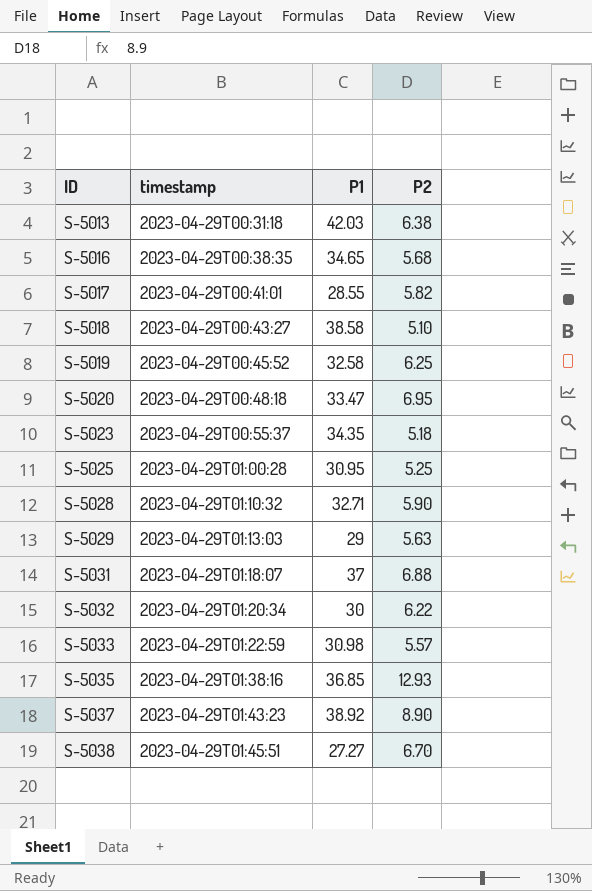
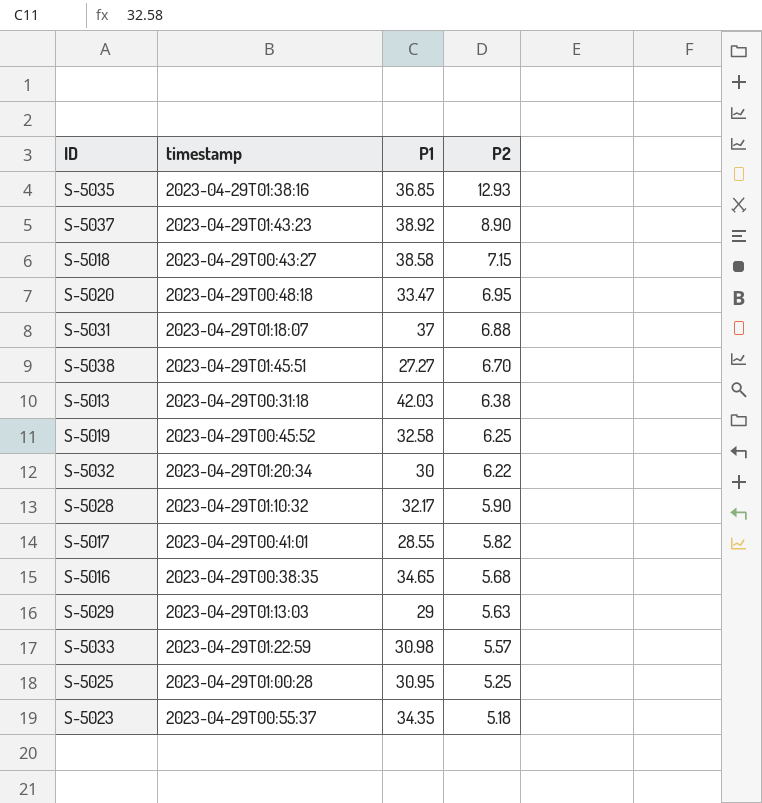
row order: ID ascending -> P2 descending
S-5018 | P2: 5.10 -> 7.15
S-5028 | P1: 32.71 -> 32.17

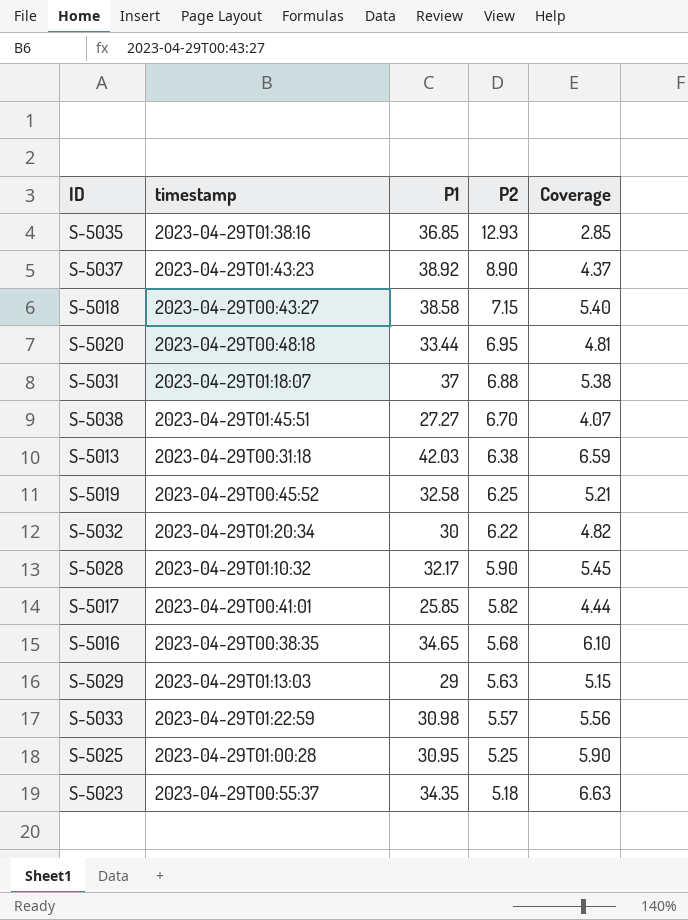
column Coverage | formula: none -> [P1] / [P2]
S-5020 | P1: 33.47 -> 33.44
S-5017 | P1: 28.55 -> 25.85

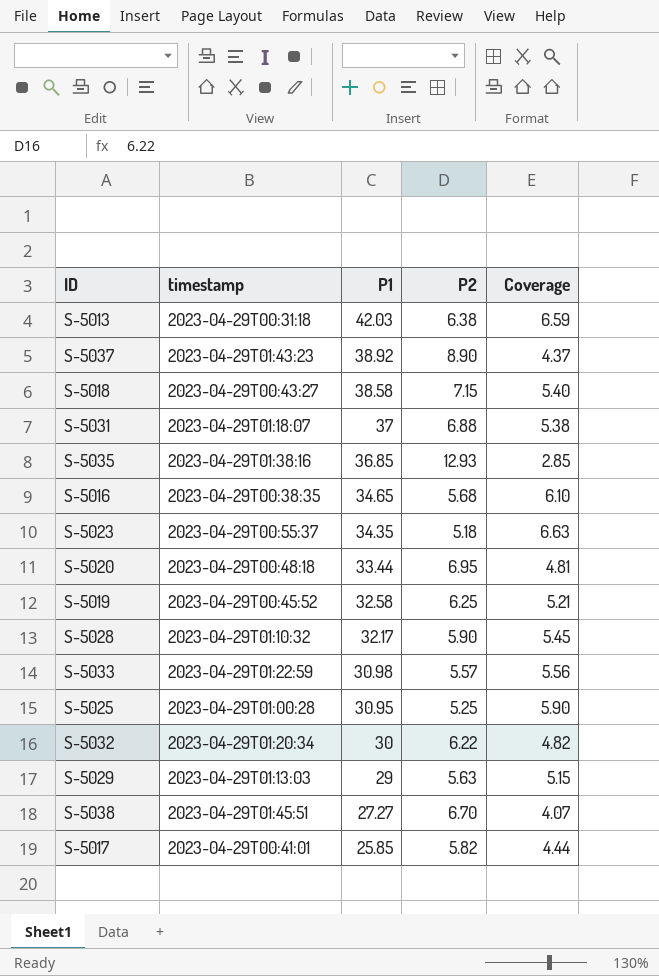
row order: P2 descending -> P1 descending

